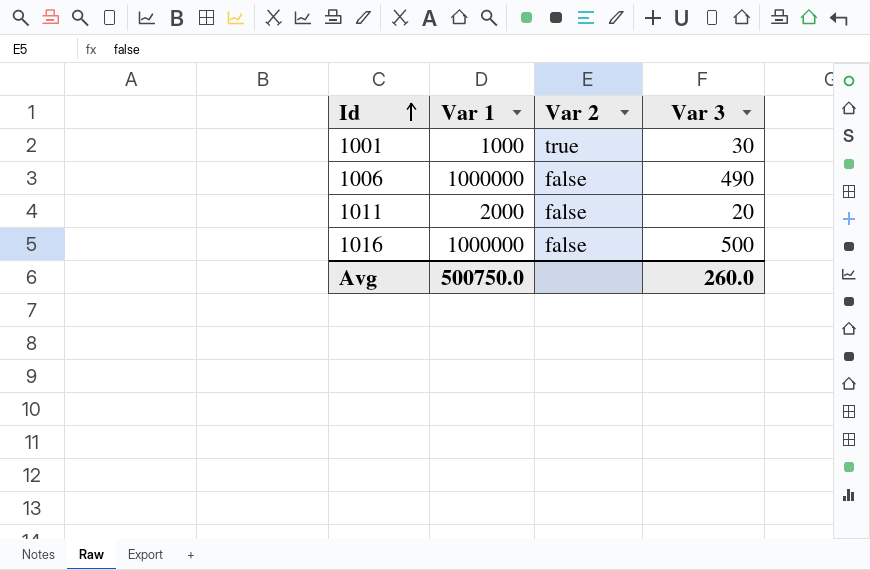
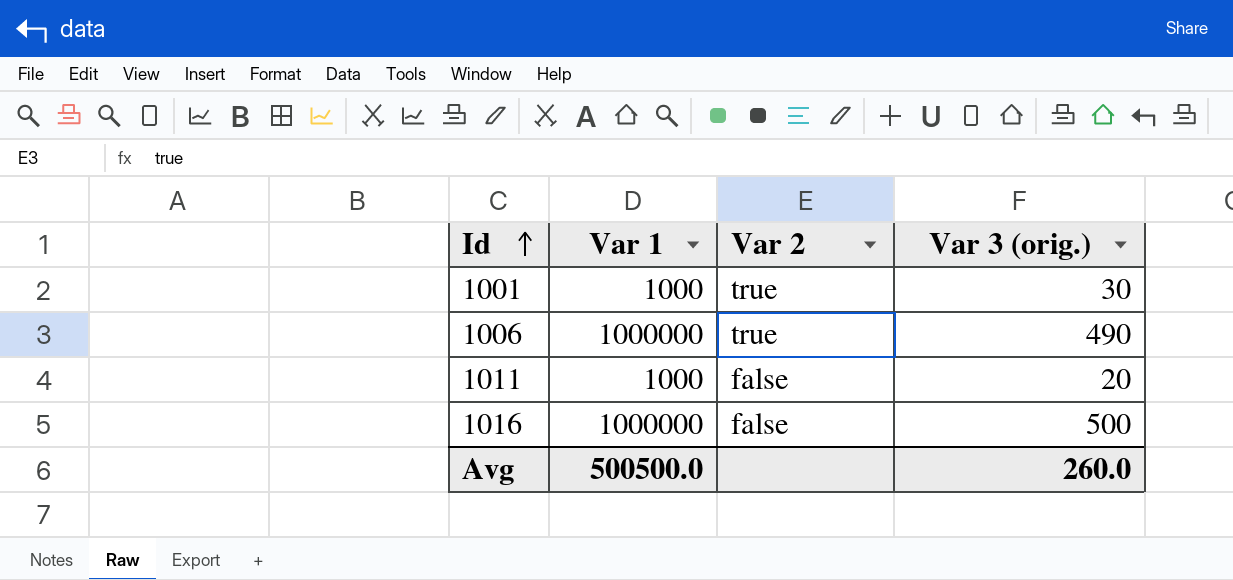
column name: Var 3 -> Var 3 (orig.)
1006 | Var 2: false -> true
1011 | Var 1: 2000 -> 1000
Avg | Var 1: 500750.0 -> 500500.0

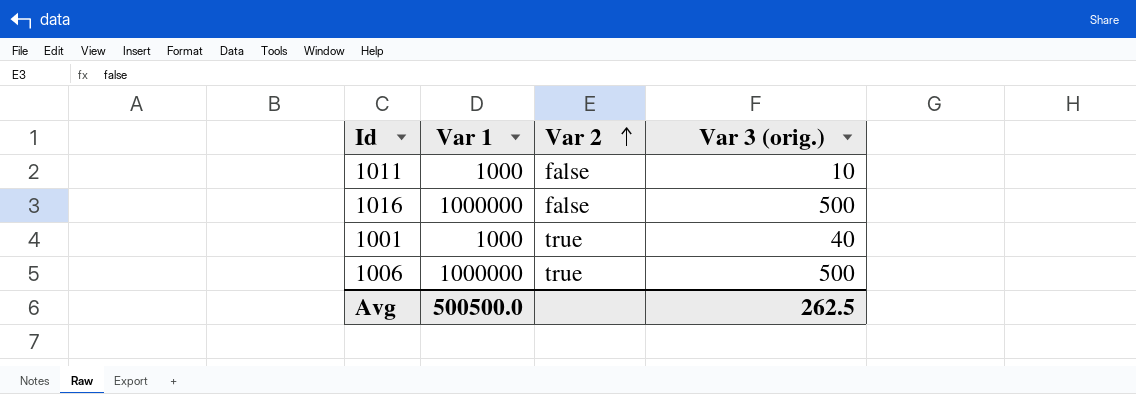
row order: Id ascending -> Var 2 ascending
1011 | Var 3 (orig.): 20 -> 10
1001 | Var 3 (orig.): 30 -> 40
1006 | Var 3 (orig.): 490 -> 500
Avg | Var 3 (orig.): 260.0 -> 262.5

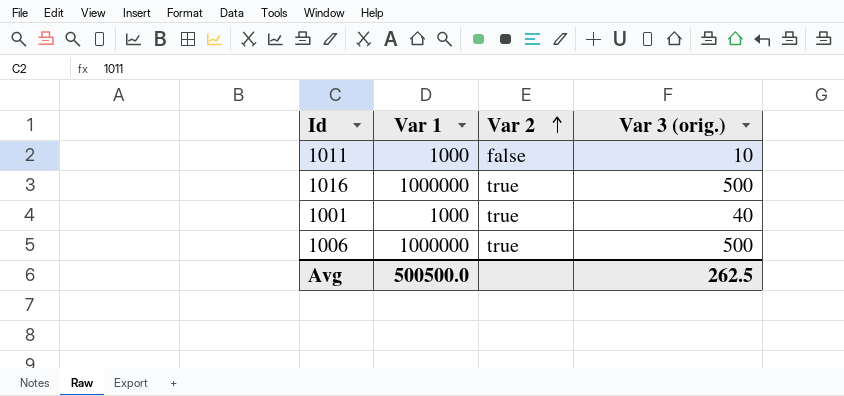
1016 | Var 2: false -> true

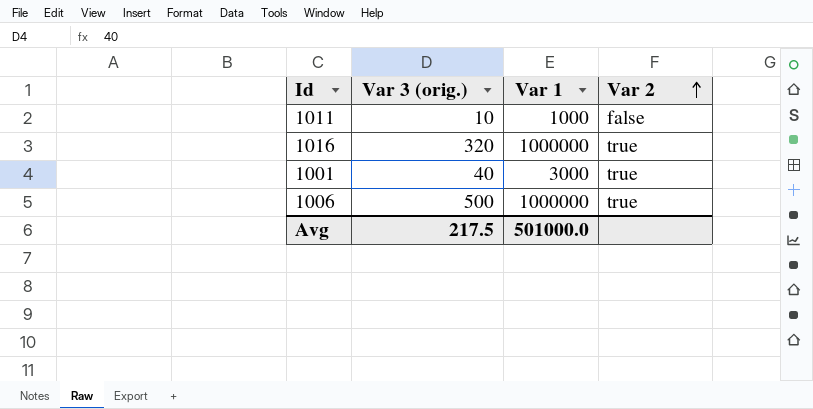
column Var 3 (orig.) | position: 4 -> 2
1016 | Var 3 (orig.): 500 -> 320
1001 | Var 1: 1000 -> 3000
Avg | Var 3 (orig.): 262.5 -> 217.5
Avg | Var 1: 500500.0 -> 501000.0

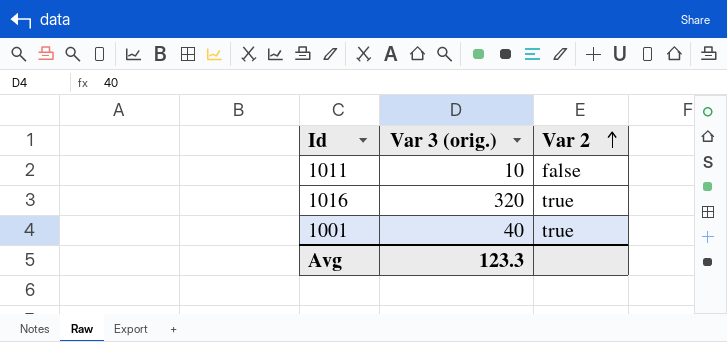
column Var 1 | position: 3 -> none
row 1006: 500 | 1000000 | true -> none
Avg | Var 3 (orig.): 217.5 -> 123.3

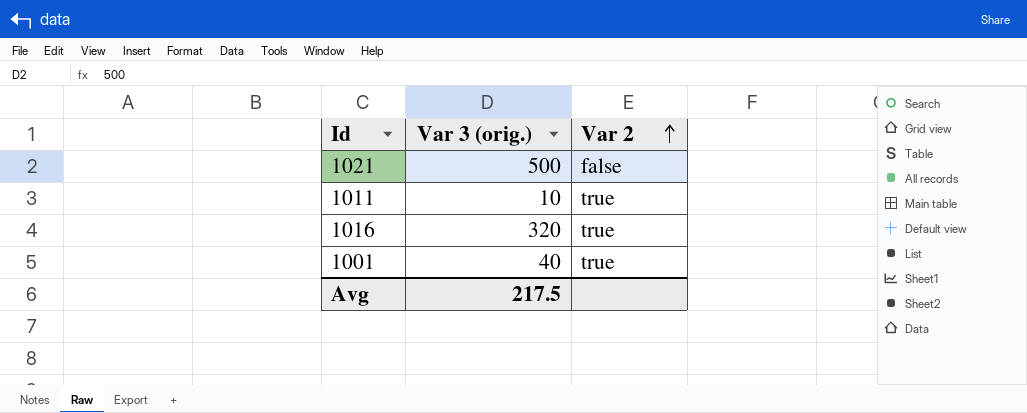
row 1021: none -> 500 | false
1011 | Var 2: false -> true
Avg | Var 3 (orig.): 123.3 -> 217.5

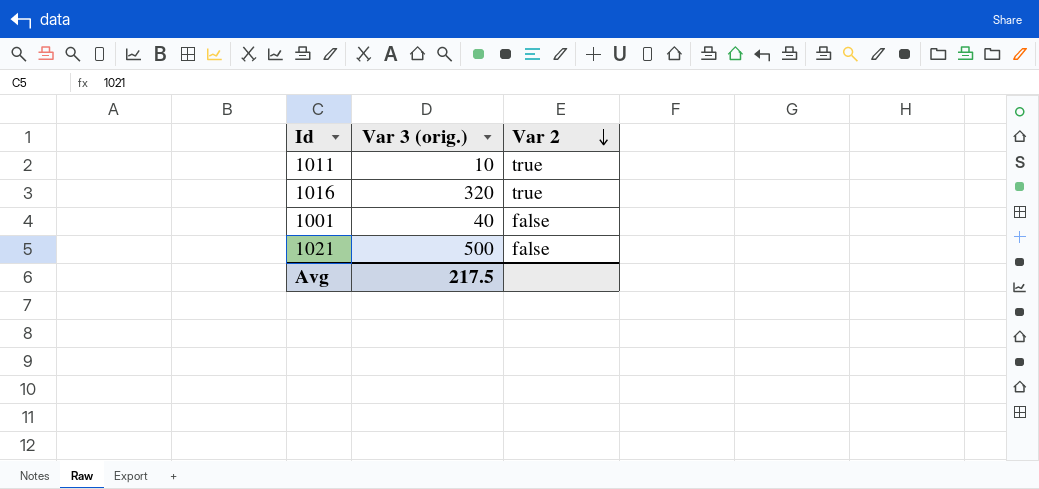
row order: Var 2 ascending -> Var 2 descending
1001 | Var 2: true -> false

